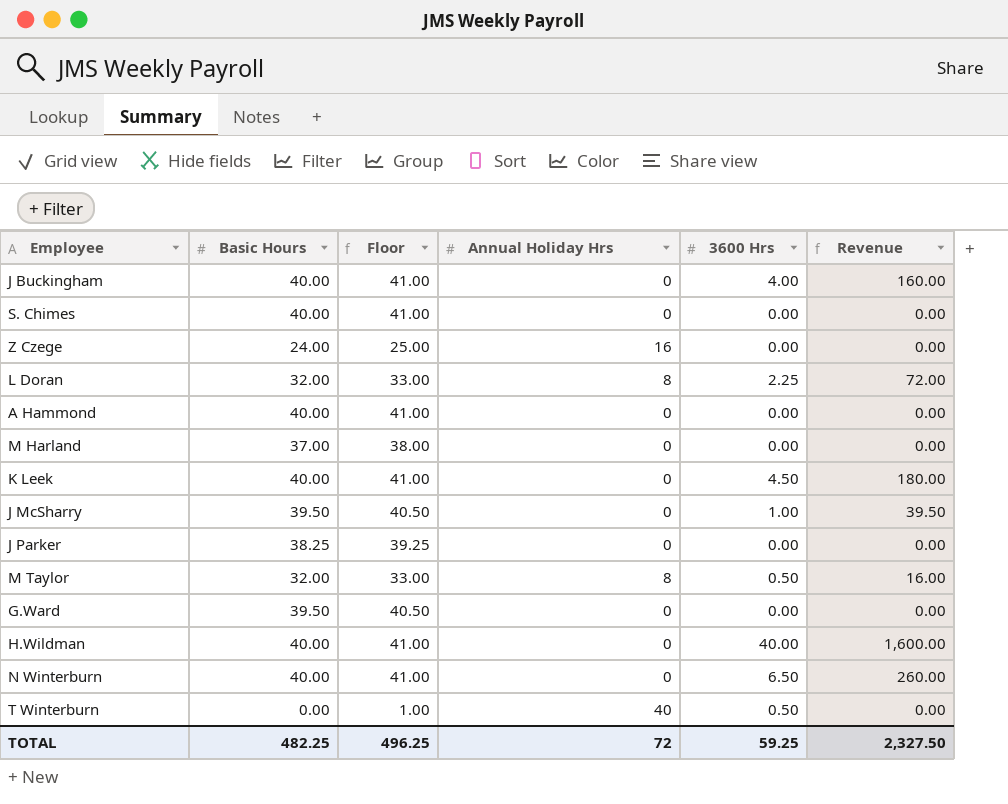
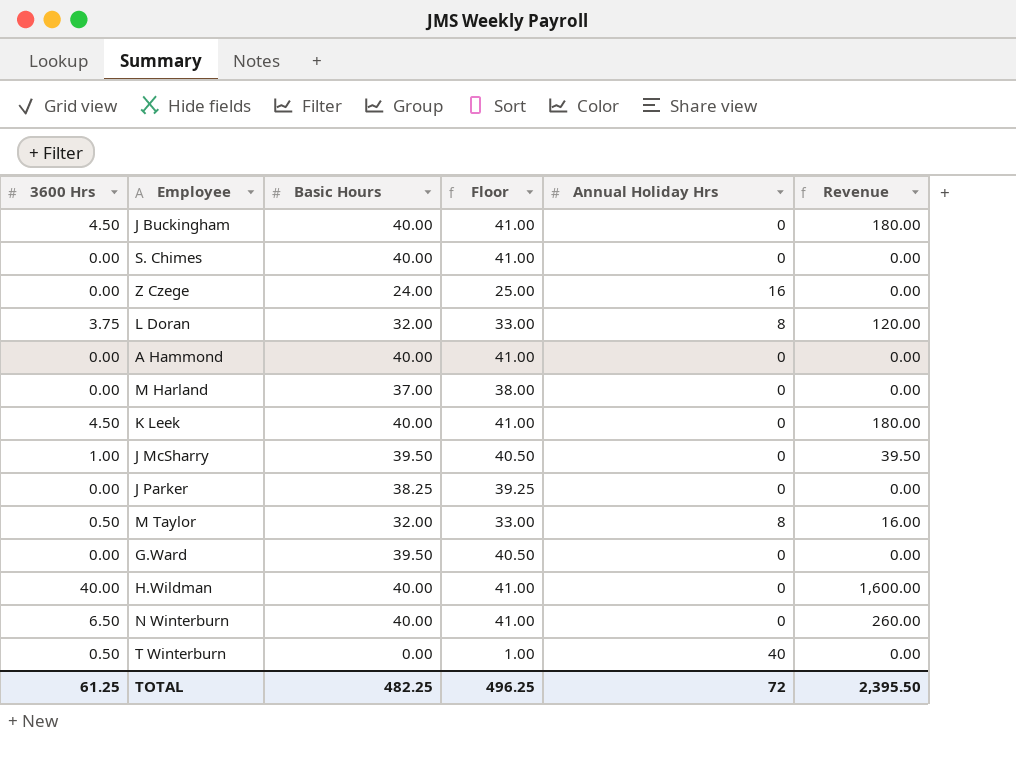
column 3600 Hrs | position: 5 -> 1
J Buckingham | 3600 Hrs: 4.00 -> 4.50
J Buckingham | Revenue: 160.00 -> 180.00
L Doran | 3600 Hrs: 2.25 -> 3.75
L Doran | Revenue: 72.00 -> 120.00
TOTAL | 3600 Hrs: 59.25 -> 61.25
TOTAL | Revenue: 2,327.50 -> 2,395.50

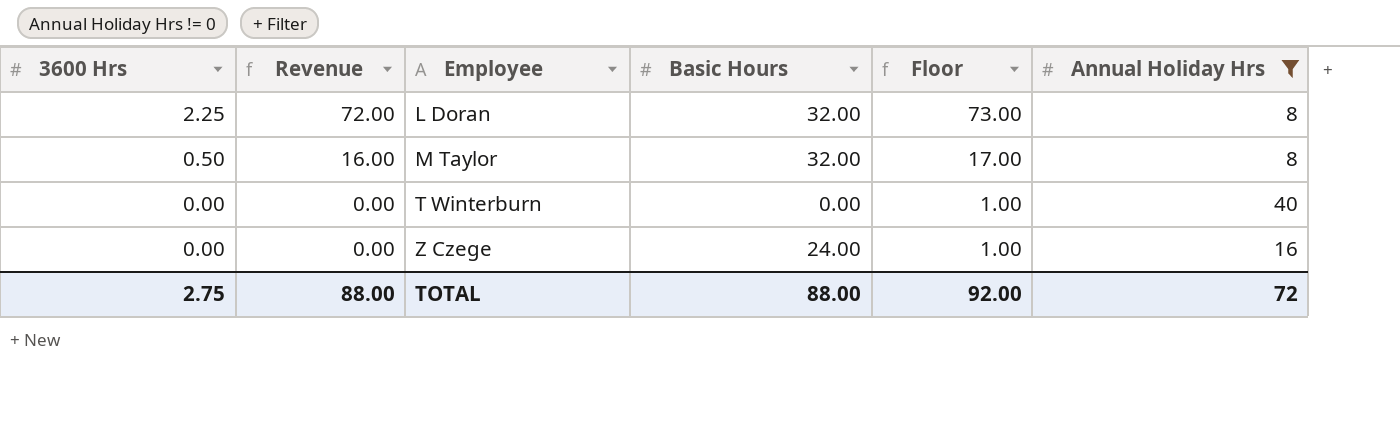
filter: none -> Annual Holiday Hrs != 0
row order: none -> 3600 Hrs descending
column Revenue | position: 6 -> 2
column Floor | formula: [Basic Hours] + 1 -> [Revenue] + 1
L Doran | 3600 Hrs: 3.75 -> 2.25
L Doran | Revenue: 120.00 -> 72.00
T Winterburn | 3600 Hrs: 0.50 -> 0.00
TOTAL | 3600 Hrs: 61.25 -> 2.75
TOTAL | Revenue: 2,395.50 -> 88.00
TOTAL | Basic Hours: 482.25 -> 88.00
TOTAL | Floor: 496.25 -> 92.00

